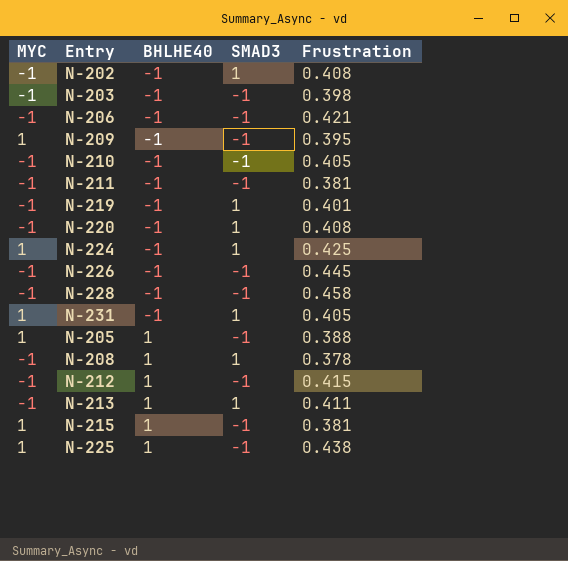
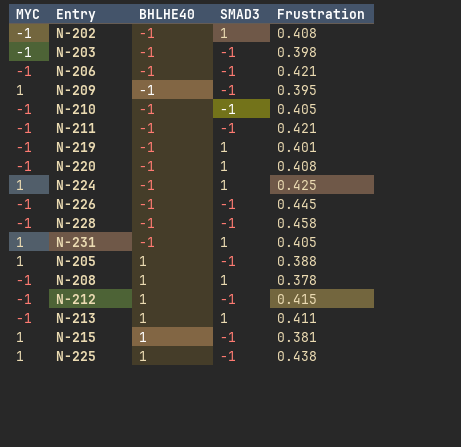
N-211 | Frustration: 0.381 -> 0.421

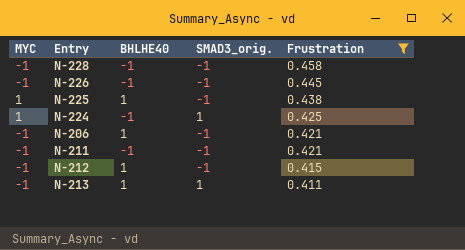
filter: none -> Frustration >= 0.411
row order: BHLHE40 ascending -> Frustration descending
column name: SMAD3 -> SMAD3_orig.
N-206 | BHLHE40: -1 -> 1

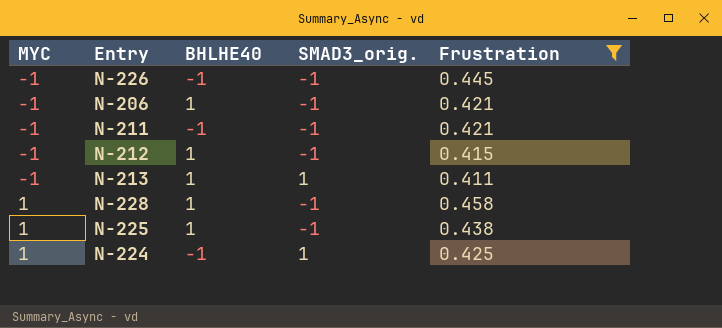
row order: Frustration descending -> MYC ascending
N-228 | MYC: -1 -> 1
N-228 | BHLHE40: -1 -> 1

